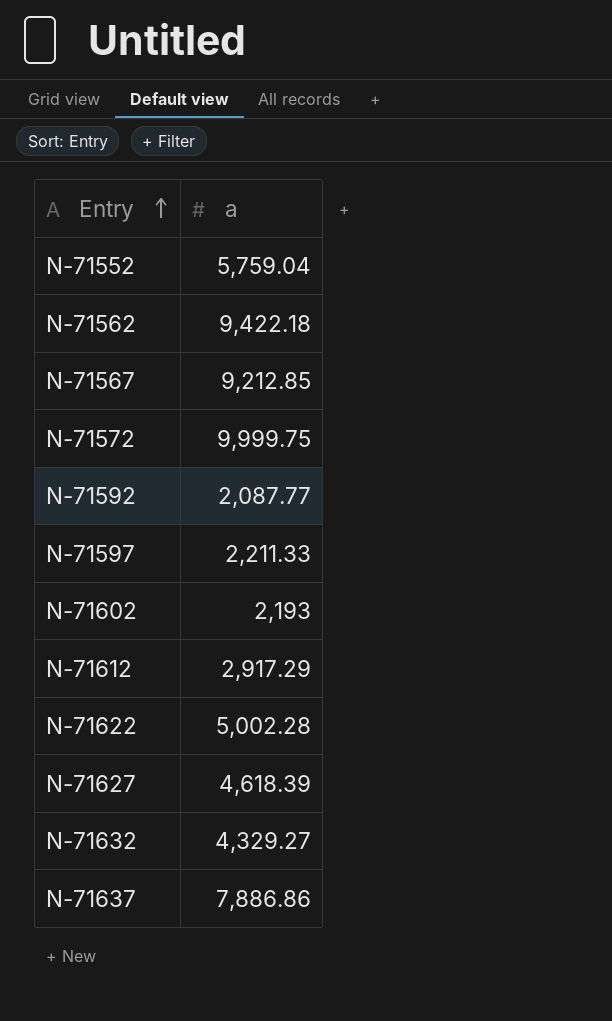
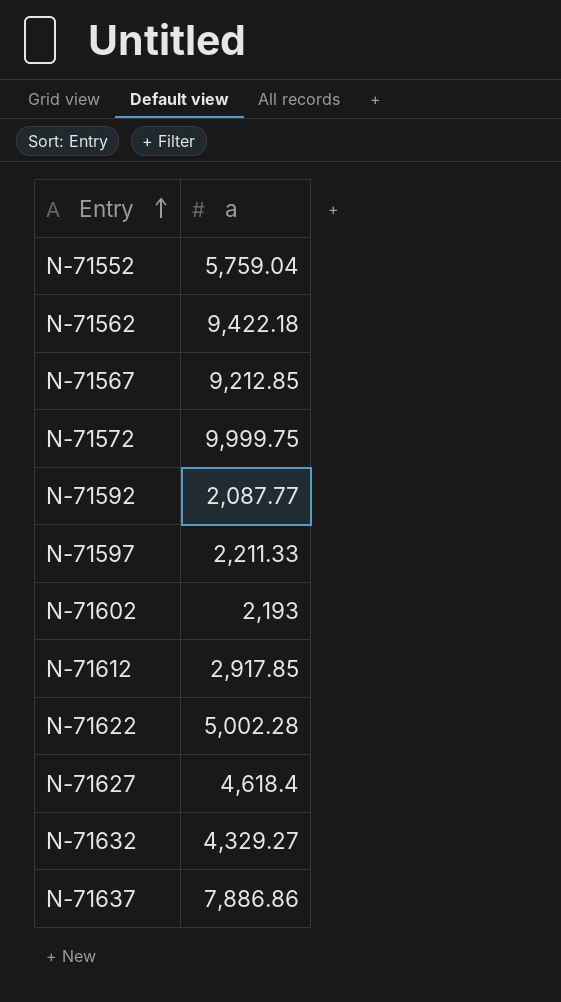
N-71612 | a: 2,917.29 -> 2,917.85
N-71627 | a: 4,618.39 -> 4,618.4

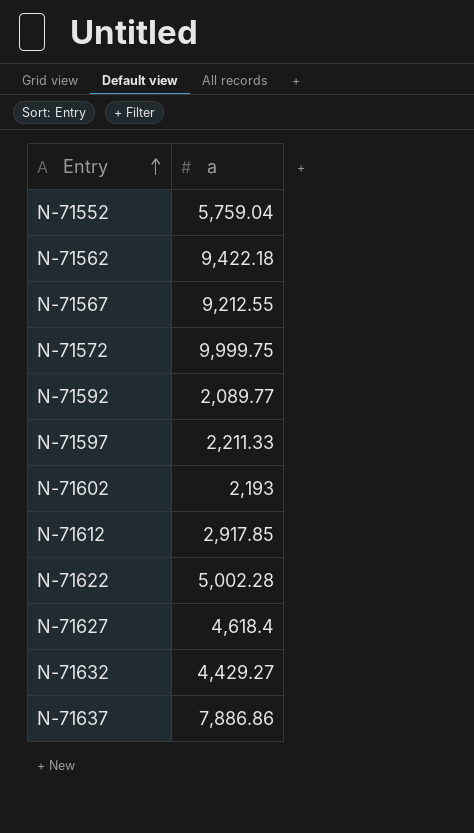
N-71567 | a: 9,212.85 -> 9,212.55
N-71592 | a: 2,087.77 -> 2,089.77
N-71632 | a: 4,329.27 -> 4,429.27

